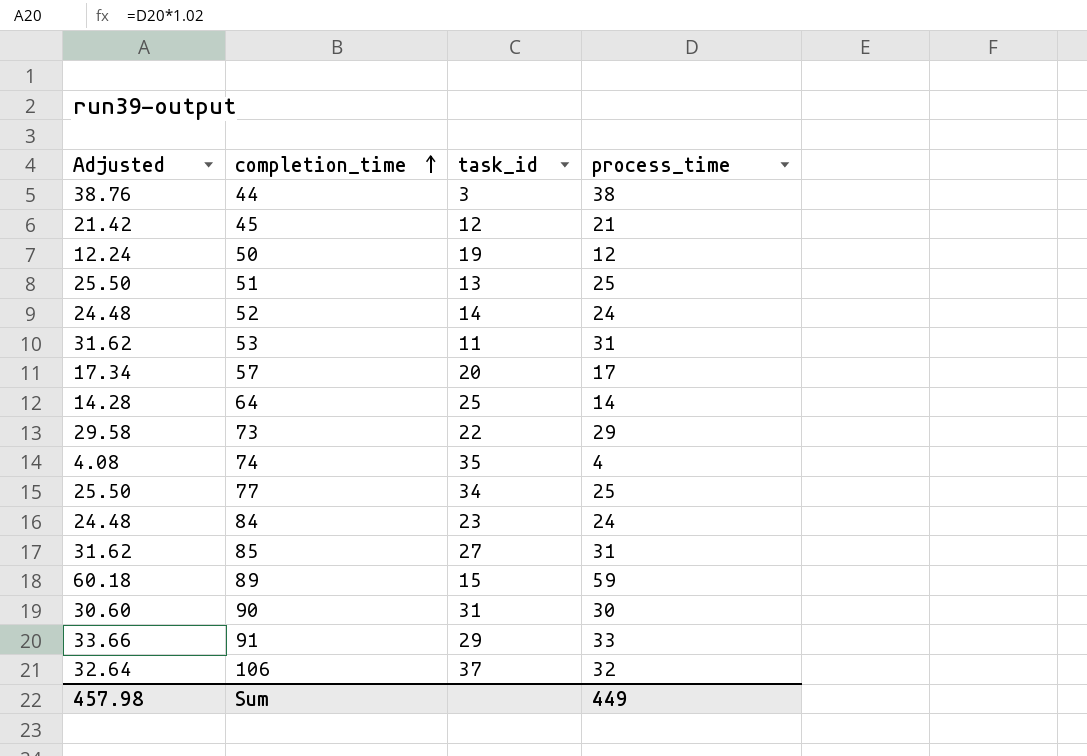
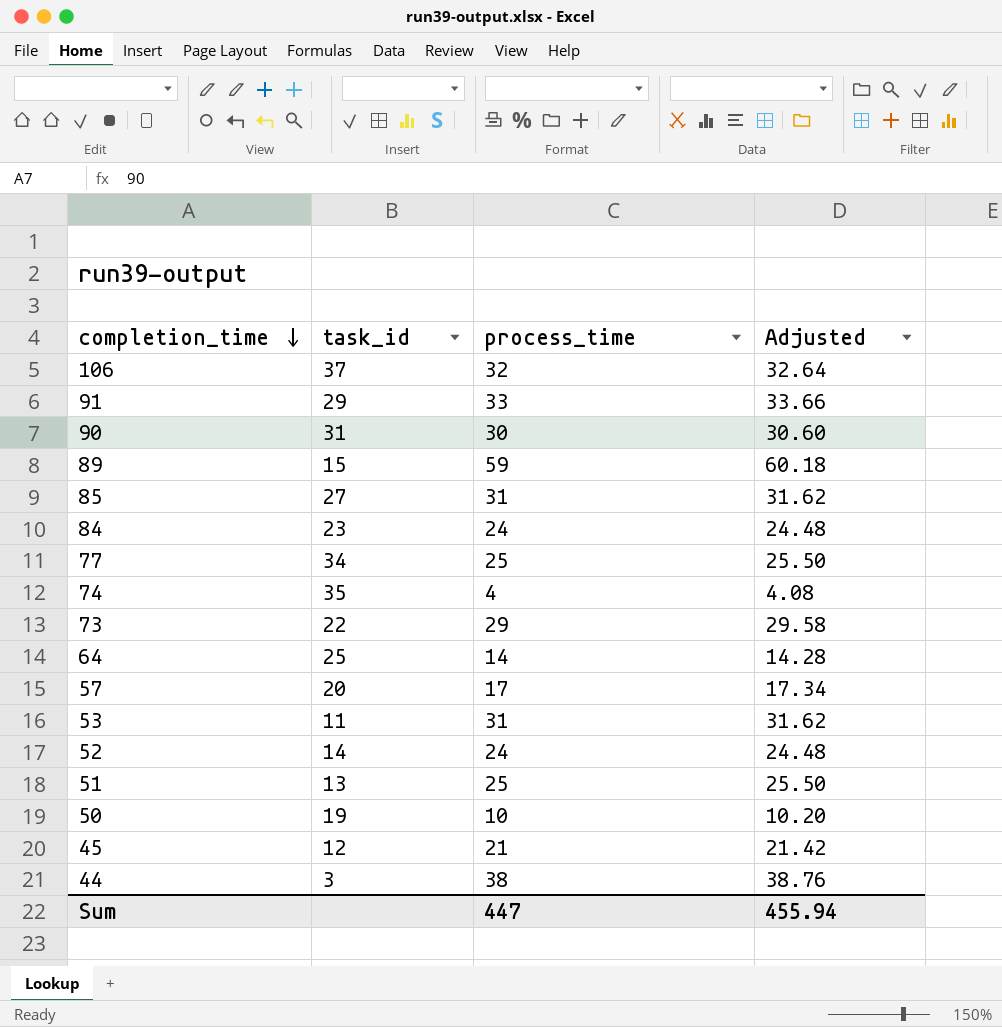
row order: completion_time ascending -> completion_time descending
column Adjusted | position: 1 -> 4
50 | process_time: 12 -> 10
50 | Adjusted: 12.24 -> 10.20
Sum | process_time: 449 -> 447
Sum | Adjusted: 457.98 -> 455.94

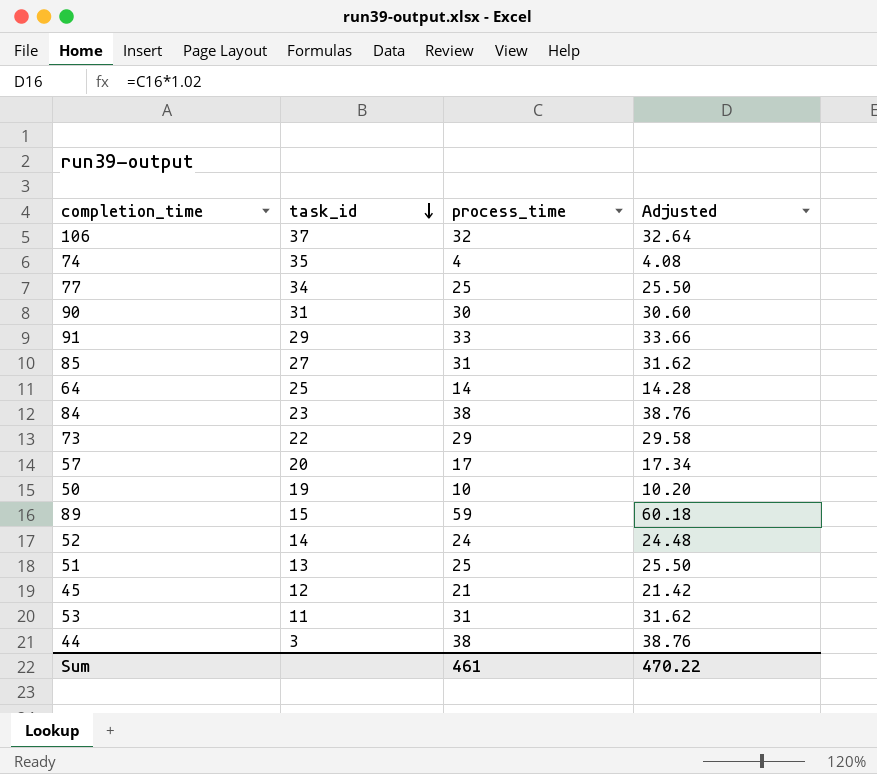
row order: completion_time descending -> task_id descending
84 | process_time: 24 -> 38
84 | Adjusted: 24.48 -> 38.76
Sum | process_time: 447 -> 461
Sum | Adjusted: 455.94 -> 470.22

